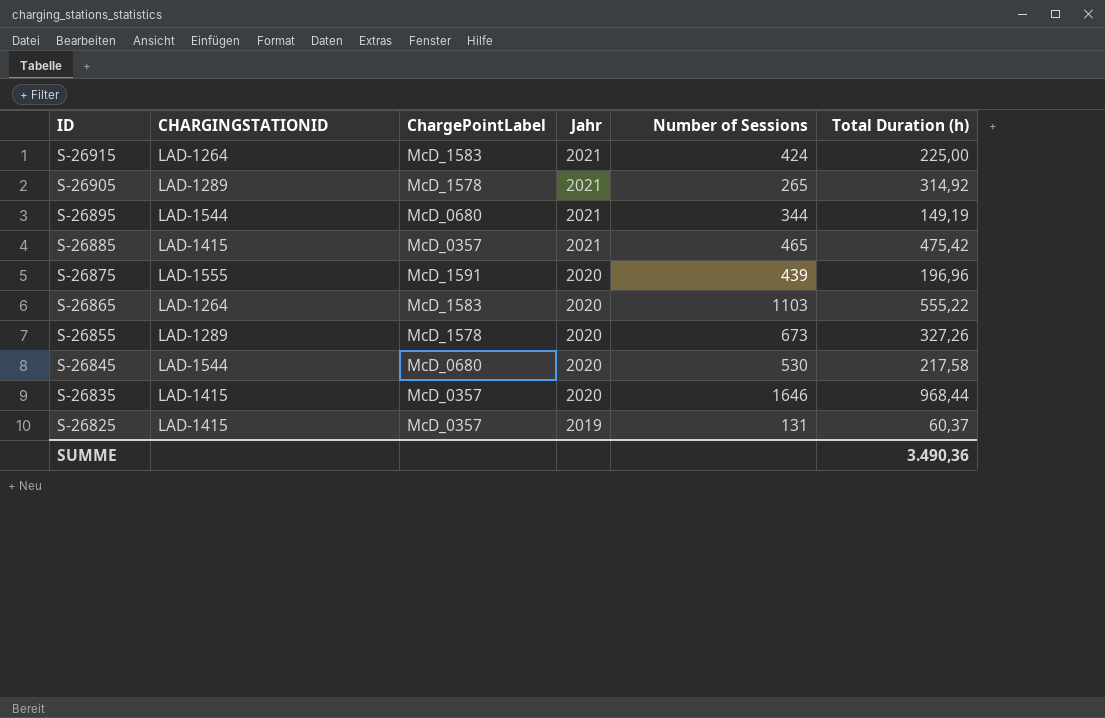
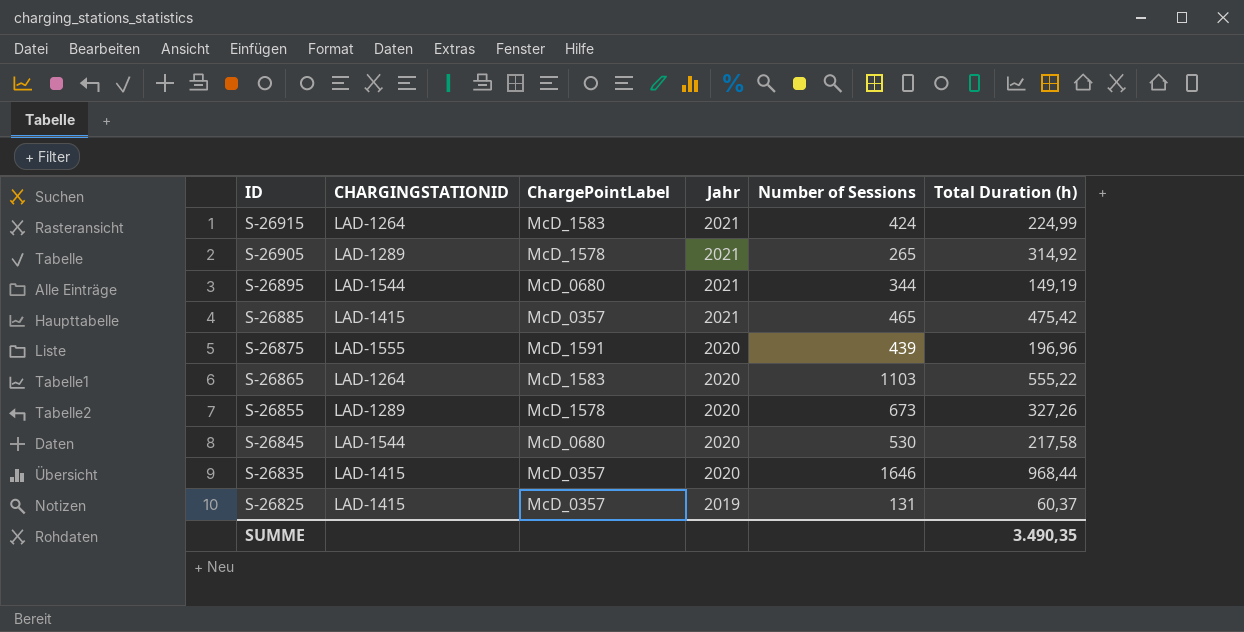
S-26915 | Total Duration (h): 225,00 -> 224,99
SUMME | Total Duration (h): 3.490,36 -> 3.490,35

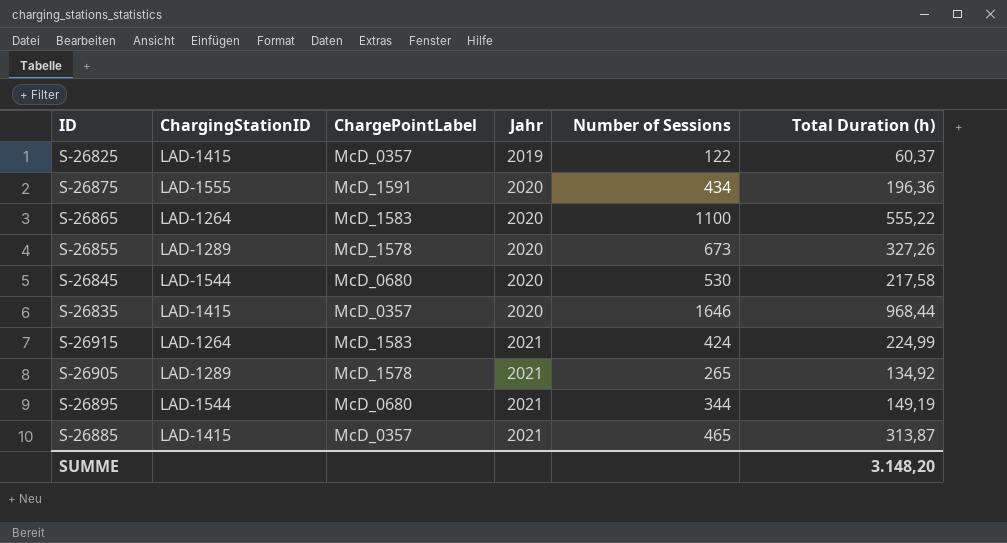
row order: ID descending -> Jahr ascending
column name: CHARGINGSTATIONID -> ChargingStationID
S-26825 | Number of Sessions: 131 -> 122
S-26875 | Number of Sessions: 439 -> 434
S-26875 | Total Duration (h): 196,96 -> 196,36
S-26865 | Number of Sessions: 1103 -> 1100
S-26905 | Total Duration (h): 314,92 -> 134,92
S-26885 | Total Duration (h): 475,42 -> 313,87
SUMME | Total Duration (h): 3.490,35 -> 3.148,20

